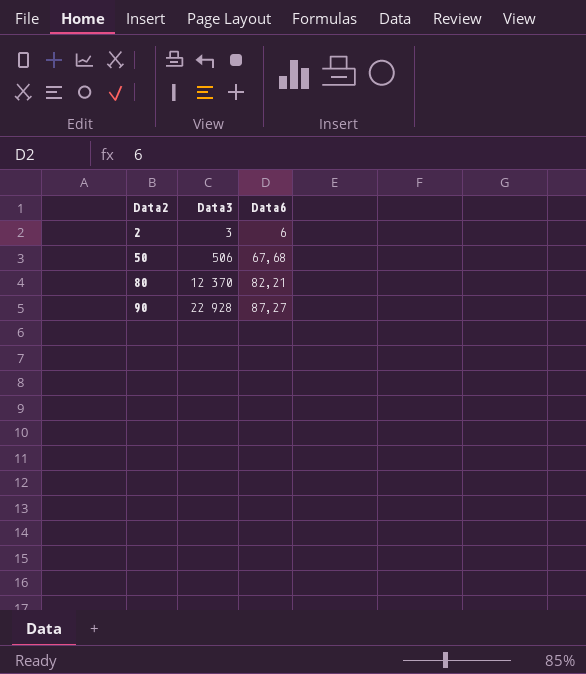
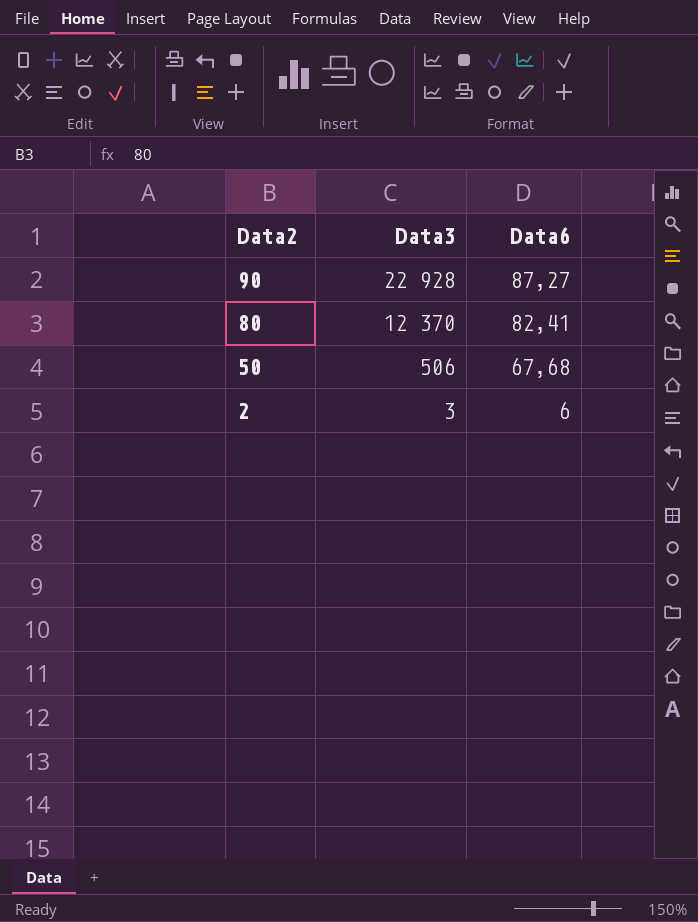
row order: Data2 ascending -> Data2 descending
80 | Data6: 82,21 -> 82,41

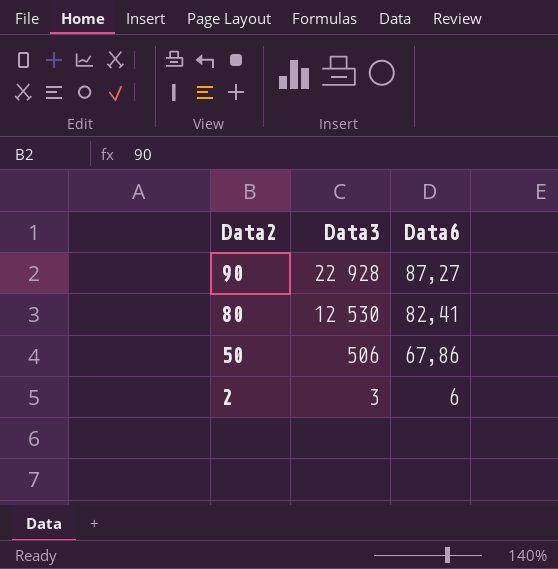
80 | Data3: 12 370 -> 12 530
50 | Data6: 67,68 -> 67,86

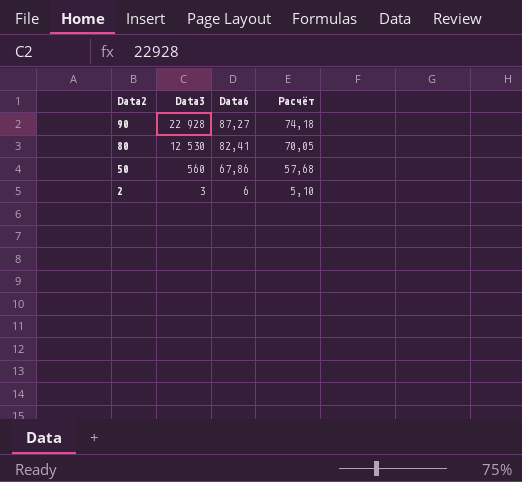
column Расчёт | formula: none -> [Data6] * 0,85
50 | Data3: 506 -> 560

